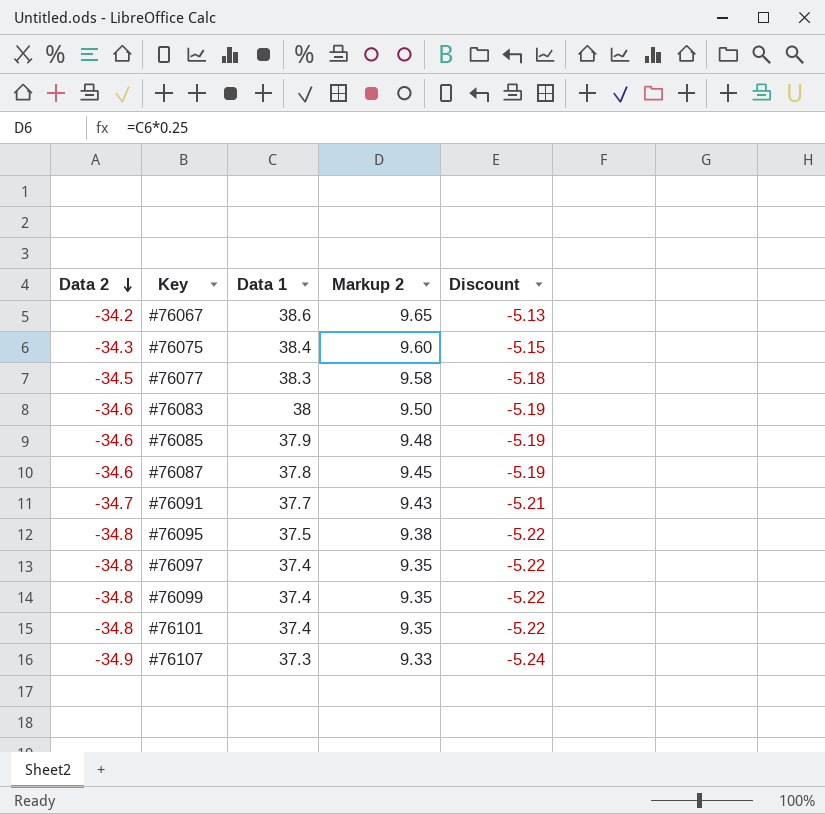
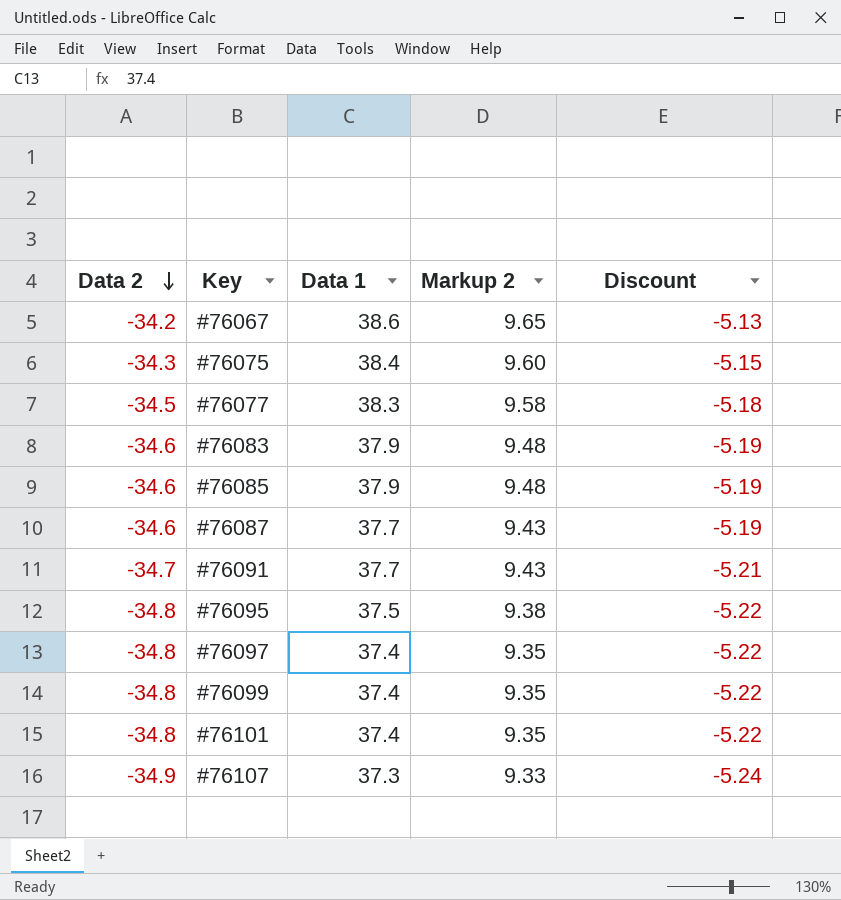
#76083 | Data 1: 38 -> 37.9
#76083 | Markup 2: 9.50 -> 9.48
#76087 | Data 1: 37.8 -> 37.7
#76087 | Markup 2: 9.45 -> 9.43

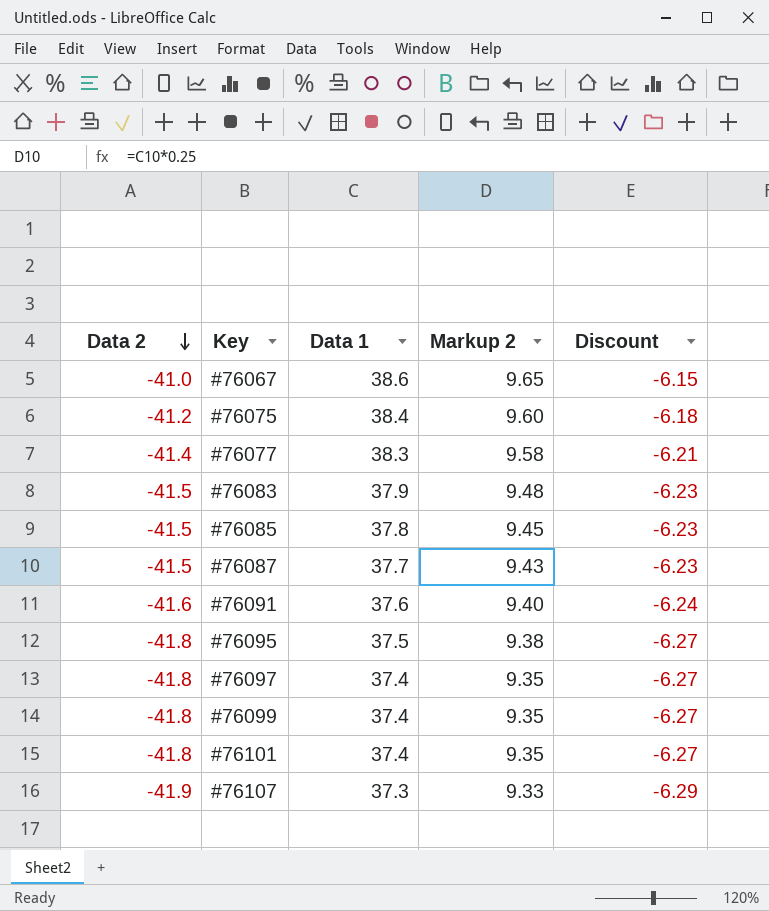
#76067 | Data 2: -34.2 -> -41.0
#76067 | Discount: -5.13 -> -6.15
#76075 | Data 2: -34.3 -> -41.2
#76075 | Discount: -5.15 -> -6.18
#76077 | Data 2: -34.5 -> -41.4
#76077 | Discount: -5.18 -> -6.21
#76083 | Data 2: -34.6 -> -41.5
#76083 | Discount: -5.19 -> -6.23
#76085 | Data 2: -34.6 -> -41.5
#76085 | Data 1: 37.9 -> 37.8
#76085 | Markup 2: 9.48 -> 9.45
#76085 | Discount: -5.19 -> -6.23
#76087 | Data 2: -34.6 -> -41.5
#76087 | Discount: -5.19 -> -6.23
#76091 | Data 2: -34.7 -> -41.6
#76091 | Data 1: 37.7 -> 37.6
#76091 | Markup 2: 9.43 -> 9.40
#76091 | Discount: -5.21 -> -6.24
#76095 | Data 2: -34.8 -> -41.8
#76095 | Discount: -5.22 -> -6.27
#76097 | Data 2: -34.8 -> -41.8
#76097 | Discount: -5.22 -> -6.27
#76099 | Data 2: -34.8 -> -41.8
#76099 | Discount: -5.22 -> -6.27
#76101 | Data 2: -34.8 -> -41.8
#76101 | Discount: -5.22 -> -6.27
#76107 | Data 2: -34.9 -> -41.9
#76107 | Discount: -5.24 -> -6.29

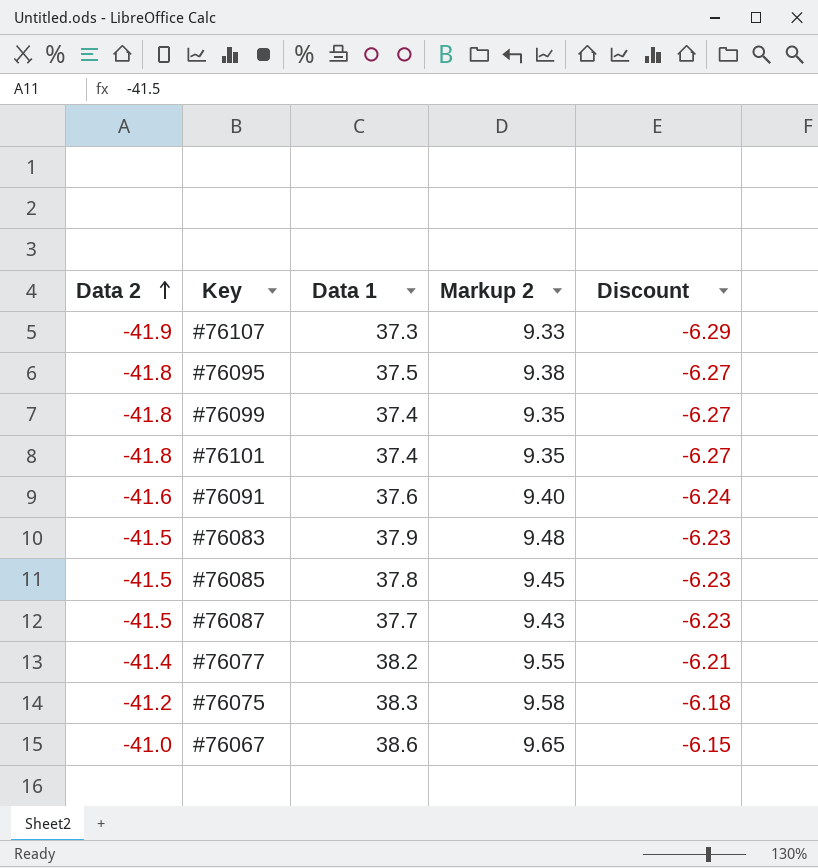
row order: Data 2 descending -> Data 2 ascending
row #76097: -41.8 | 37.4 | 9.35 | -6.27 -> none
#76077 | Data 1: 38.3 -> 38.2
#76077 | Markup 2: 9.58 -> 9.55
#76075 | Data 1: 38.4 -> 38.3
#76075 | Markup 2: 9.60 -> 9.58

